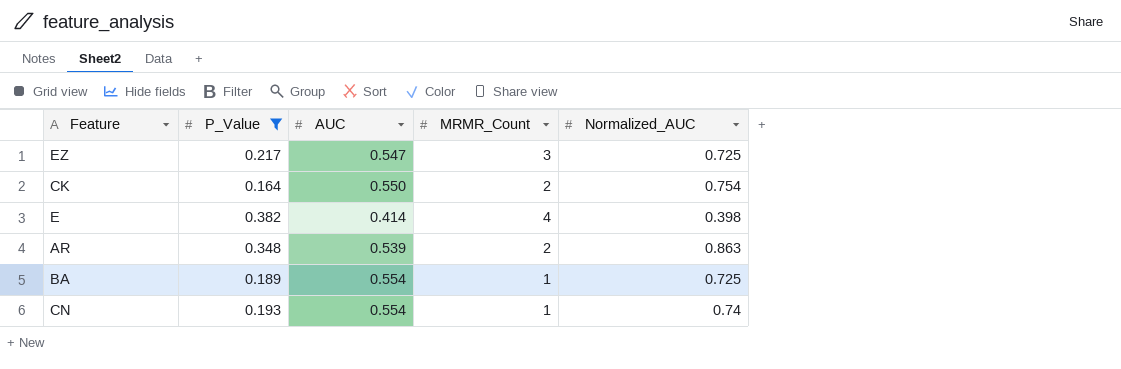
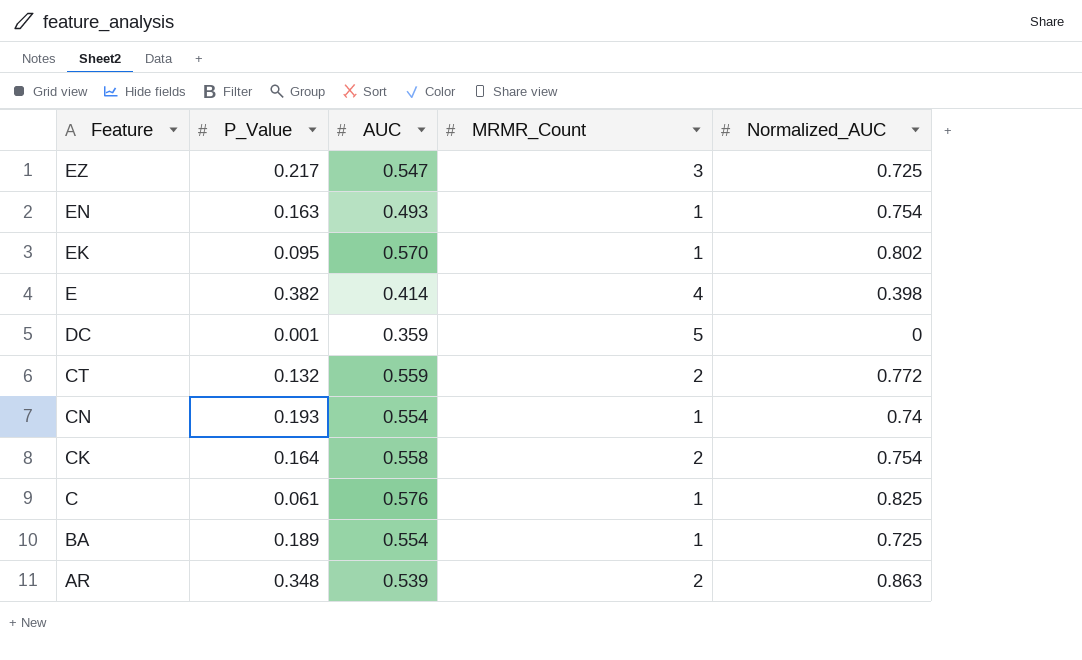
filter: P_Value >= 0.164 -> none
row order: none -> Feature descending
CK | AUC: 0.550 -> 0.558

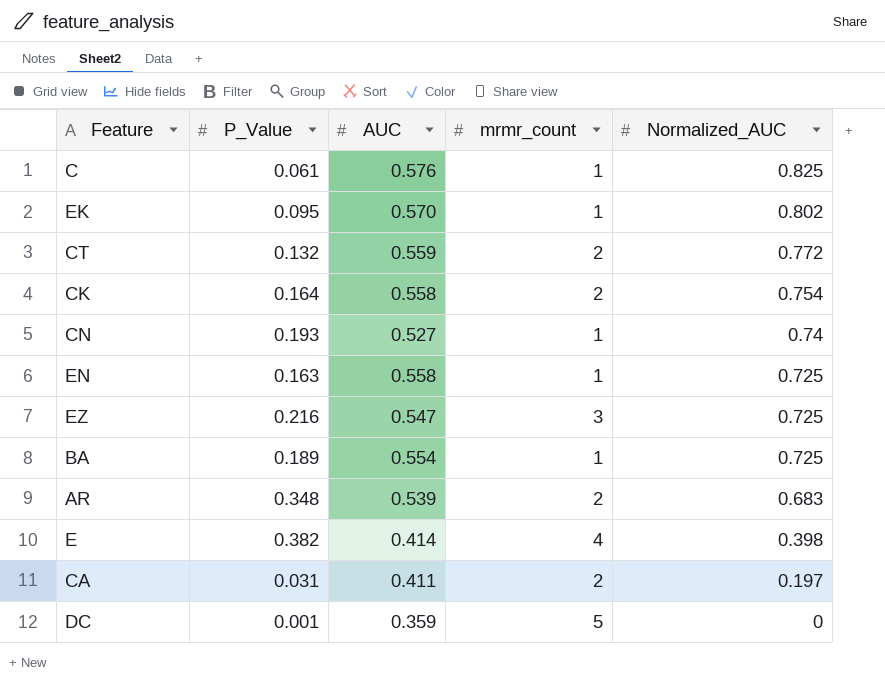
row order: Feature descending -> Normalized_AUC descending
column name: MRMR_Count -> mrmr_count
CN | AUC: 0.554 -> 0.527
EN | AUC: 0.493 -> 0.558
EN | Normalized_AUC: 0.754 -> 0.725
EZ | P_Value: 0.217 -> 0.216
AR | Normalized_AUC: 0.863 -> 0.683
row CA: none -> 0.031 | 0.411 | 2 | 0.197

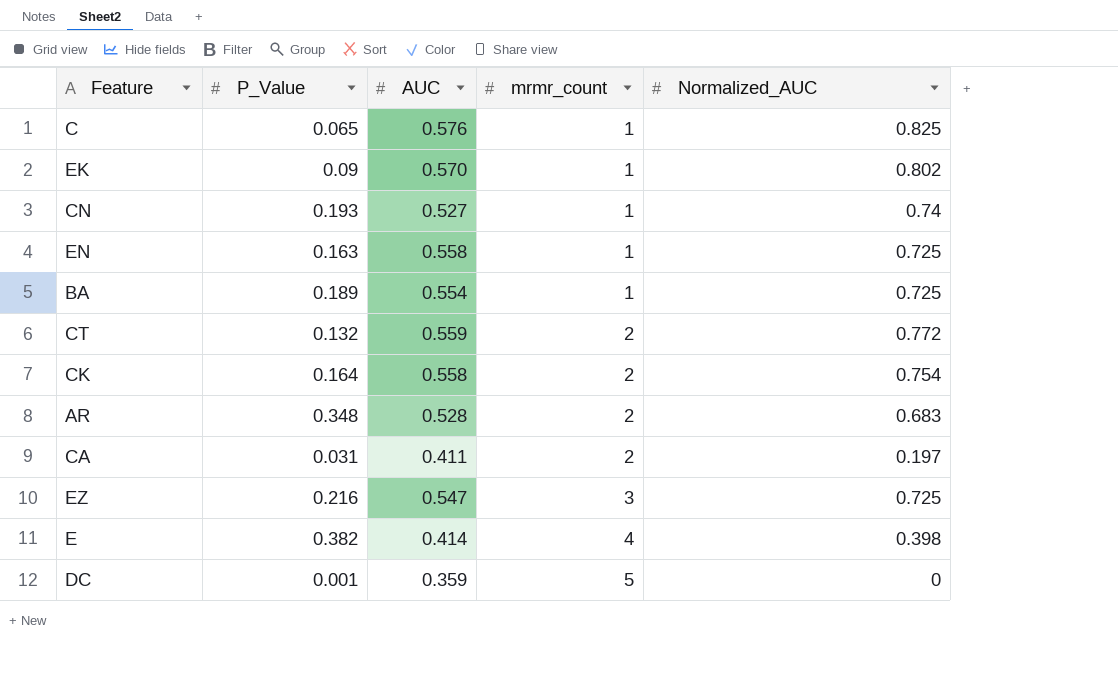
row order: Normalized_AUC descending -> mrmr_count ascending
C | P_Value: 0.061 -> 0.065
EK | P_Value: 0.095 -> 0.09
AR | AUC: 0.539 -> 0.528

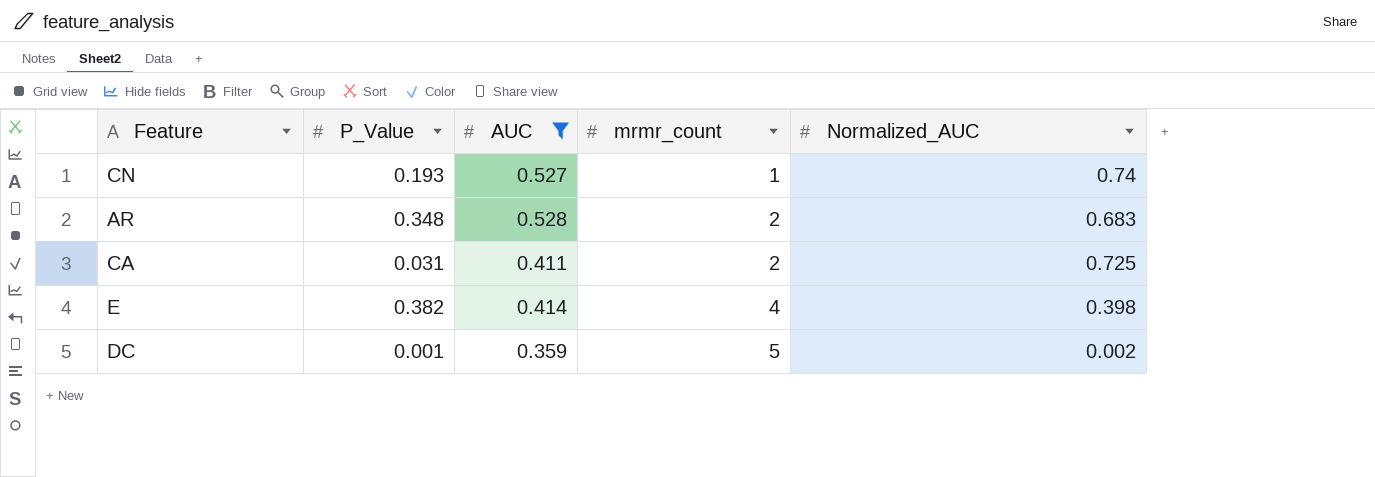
filter: none -> AUC <= 0.528
CA | Normalized_AUC: 0.197 -> 0.725
DC | Normalized_AUC: 0 -> 0.002

